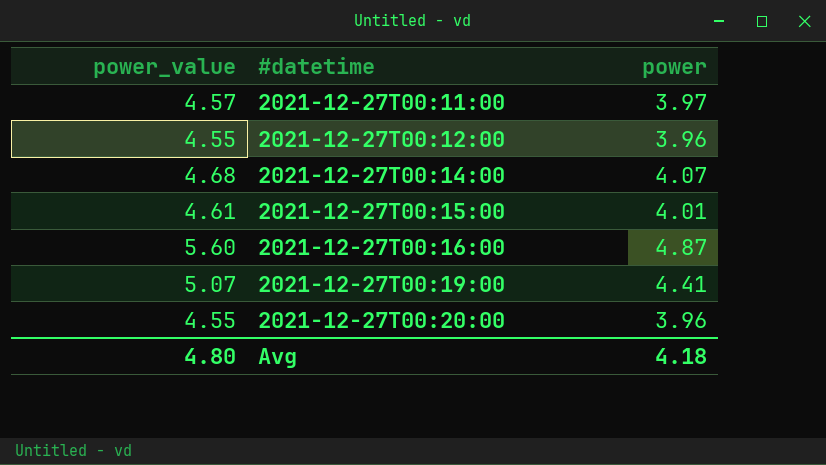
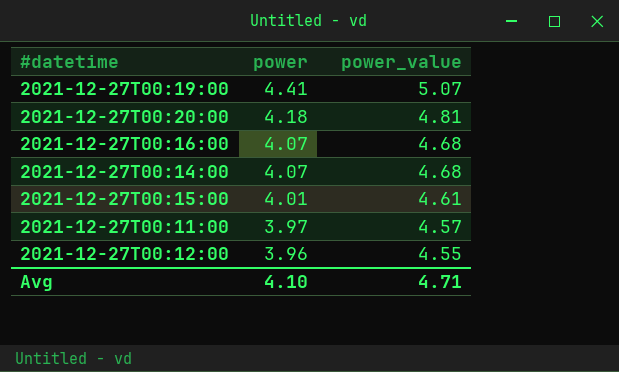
row order: #datetime ascending -> power descending
column power_value | position: 1 -> 3
2021-12-27T00:20:00 | power: 3.96 -> 4.18
2021-12-27T00:20:00 | power_value: 4.55 -> 4.81
2021-12-27T00:16:00 | power: 4.87 -> 4.07
2021-12-27T00:16:00 | power_value: 5.60 -> 4.68
Avg | power: 4.18 -> 4.10
Avg | power_value: 4.80 -> 4.71

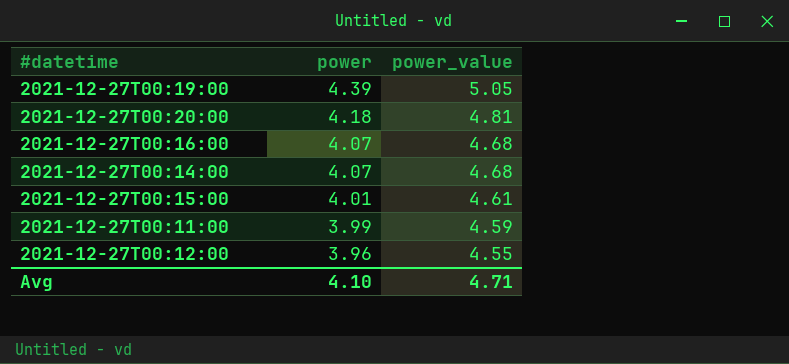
2021-12-27T00:19:00 | power: 4.41 -> 4.39
2021-12-27T00:19:00 | power_value: 5.07 -> 5.05
2021-12-27T00:11:00 | power: 3.97 -> 3.99
2021-12-27T00:11:00 | power_value: 4.57 -> 4.59

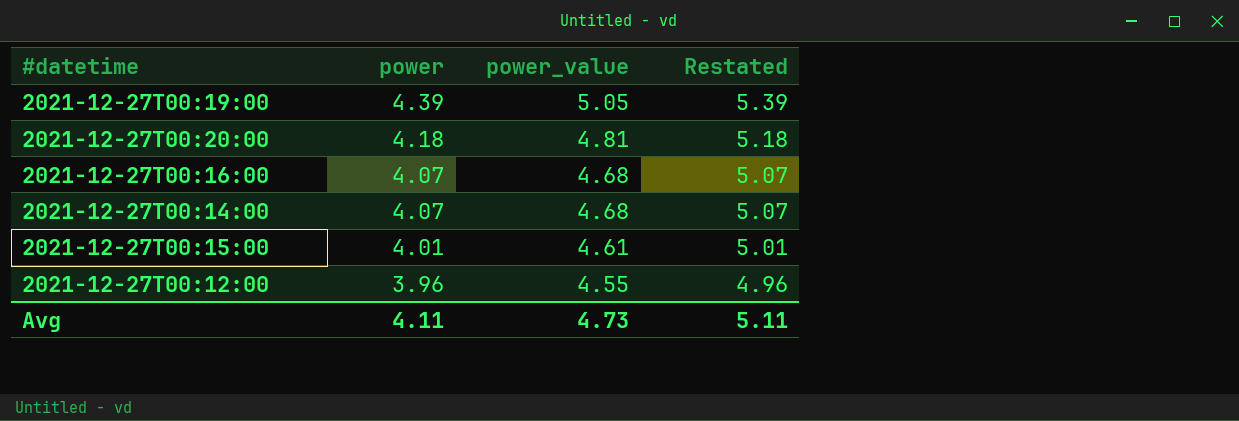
column Restated | formula: none -> [power] + 1
row 2021-12-27T00:11:00: 3.99 | 4.59 -> none
Avg | power: 4.10 -> 4.11
Avg | power_value: 4.71 -> 4.73

